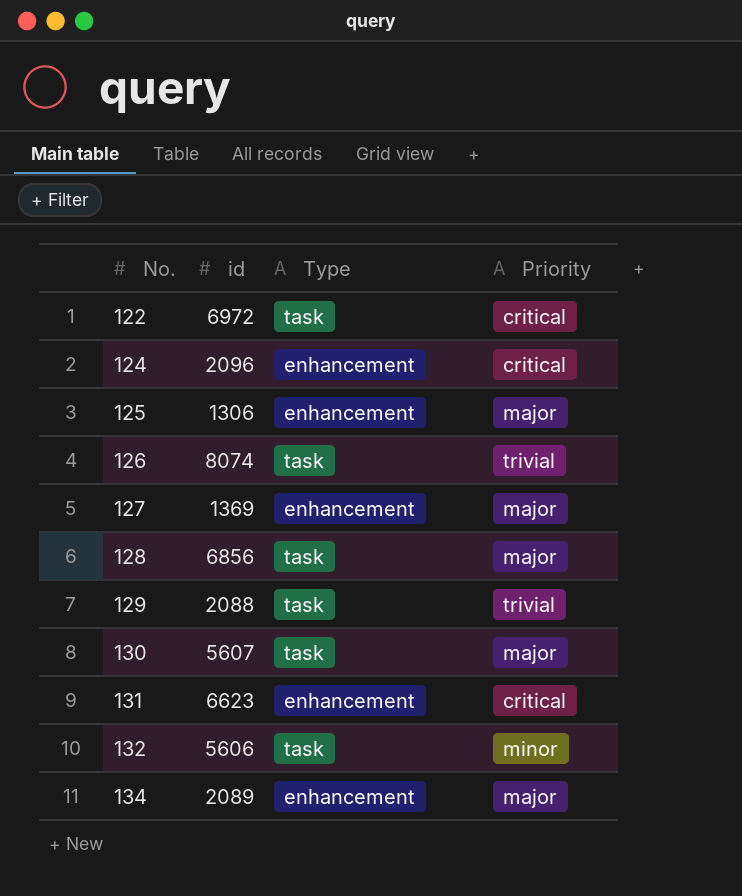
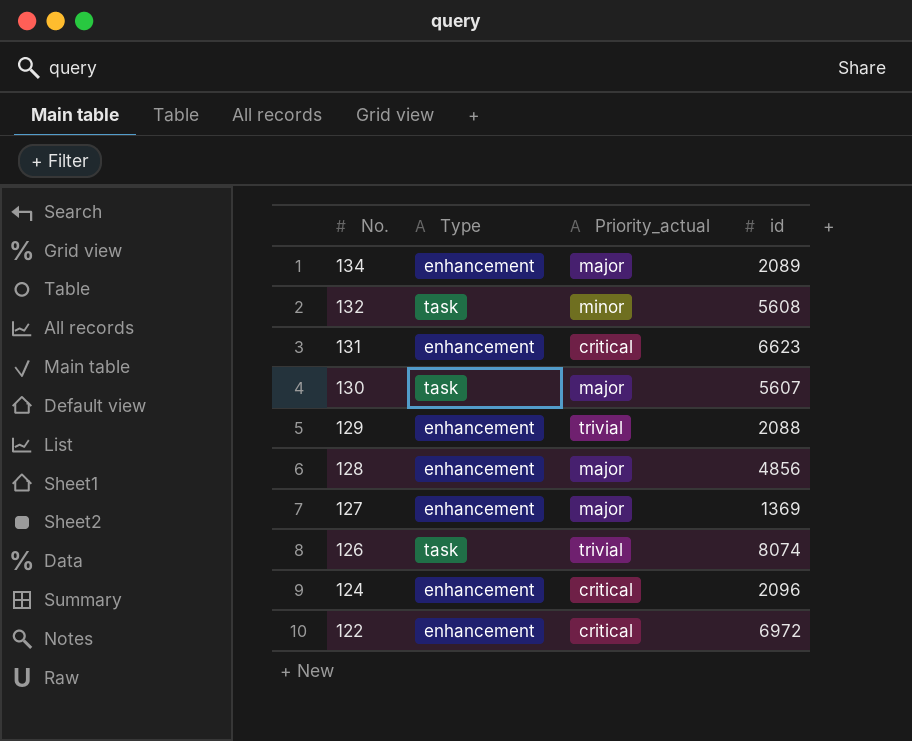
row order: No. ascending -> No. descending
column name: Priority -> Priority_actual
column id | position: 2 -> 4
row 125: 1306 | enhancement | major -> none
132 | id: 5606 -> 5608
129 | Type: task -> enhancement
128 | Type: task -> enhancement
128 | id: 6856 -> 4856
122 | Type: task -> enhancement

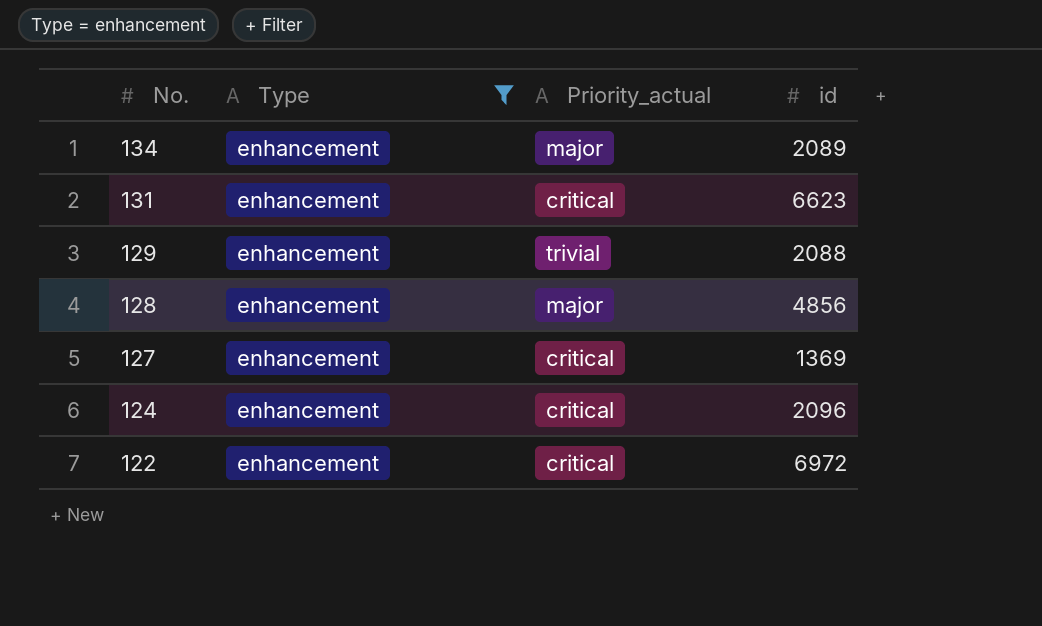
filter: none -> Type = enhancement
127 | Priority_actual: major -> critical

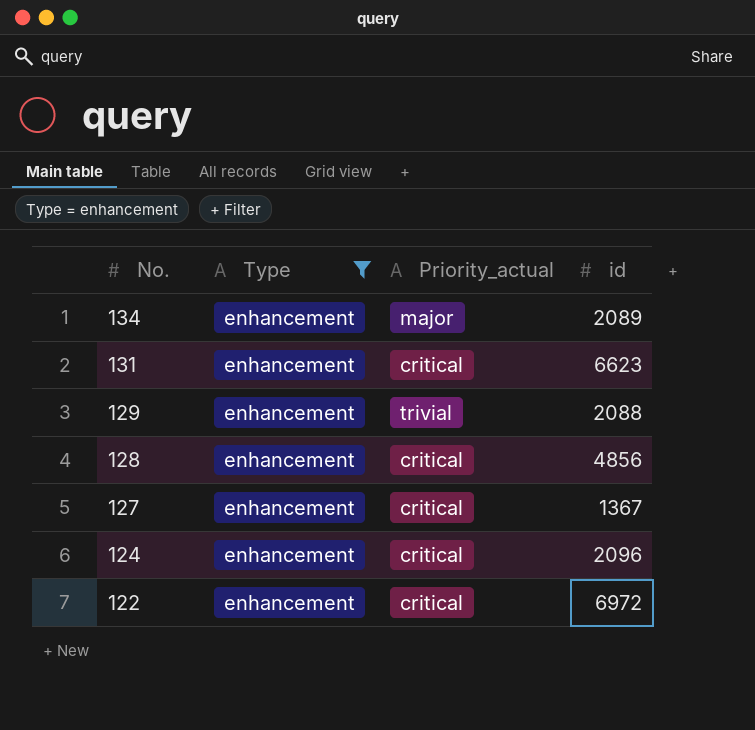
128 | Priority_actual: major -> critical
127 | id: 1369 -> 1367

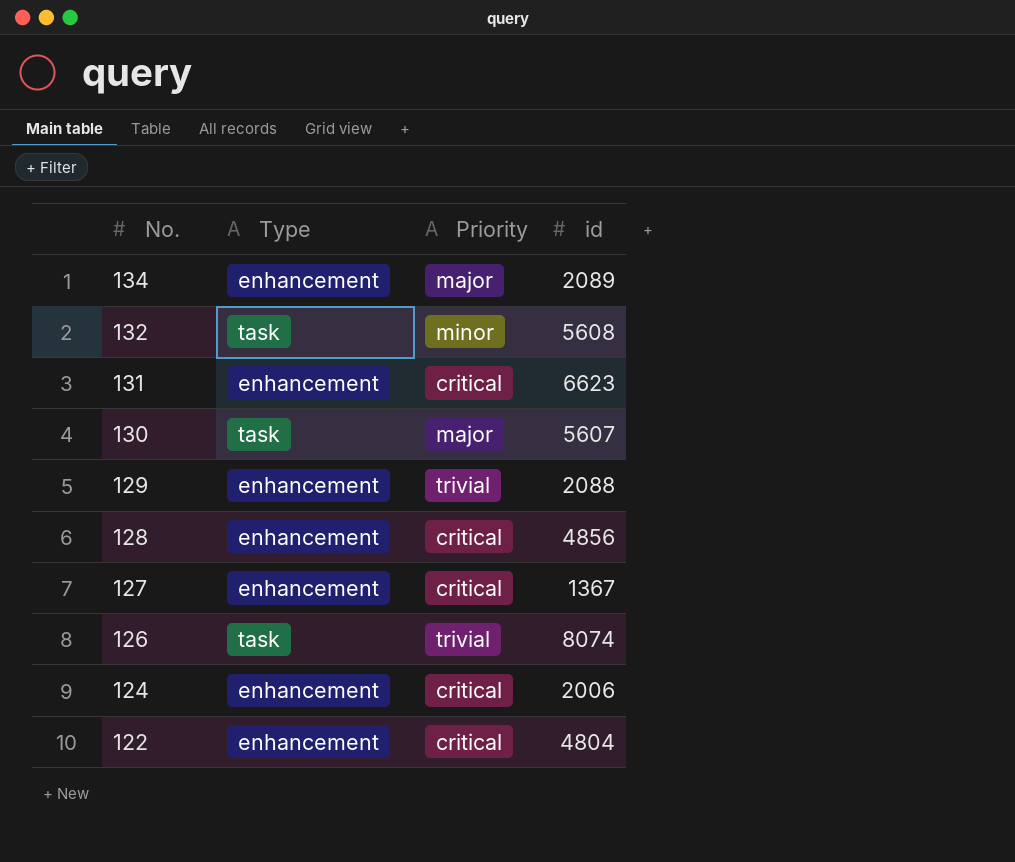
filter: Type = enhancement -> none
column name: Priority_actual -> Priority
124 | id: 2096 -> 2006
122 | id: 6972 -> 4804

